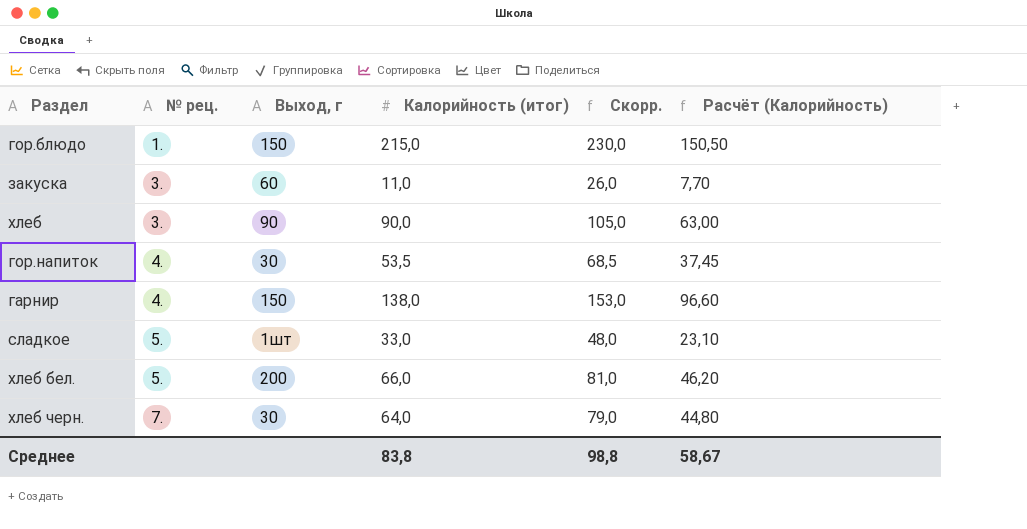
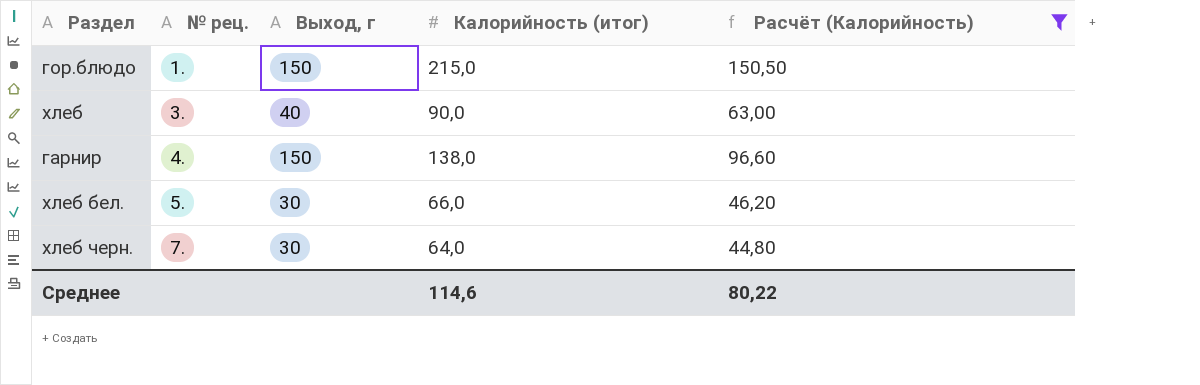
filter: none -> Расчёт (Калорийность) >= 44,80
column Скорр. | formula: [Калорийность (итог)] + 15 -> none
хлеб | Выход, г: 90 -> 40
хлеб бел. | Выход, г: 200 -> 30
Среднее | Калорийность (итог): 83,8 -> 114,6
Среднее | Расчёт (Калорийность): 58,67 -> 80,22

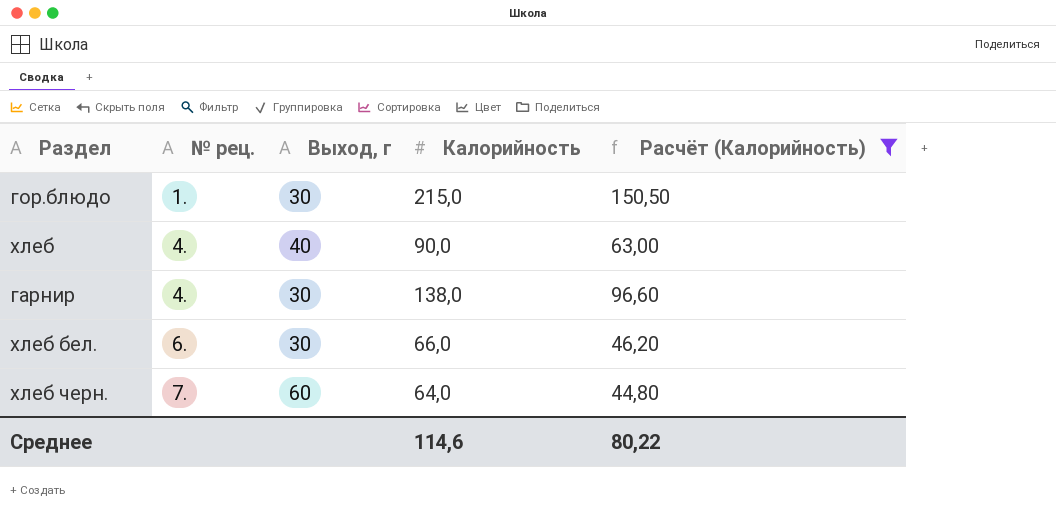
column name: Калорийность (итог) -> Калорийность
гор.блюдо | Выход, г: 150 -> 30
хлеб | № рец.: 3. -> 4.
гарнир | Выход, г: 150 -> 30
хлеб бел. | № рец.: 5. -> 6.
хлеб черн. | Выход, г: 30 -> 60

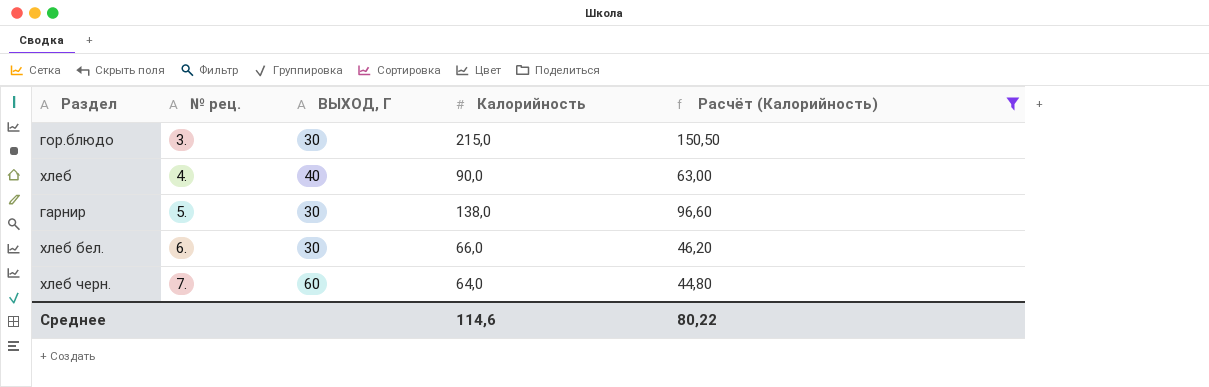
column name: Выход, г -> ВЫХОД, Г
гор.блюдо | № рец.: 1. -> 3.
гарнир | № рец.: 4. -> 5.

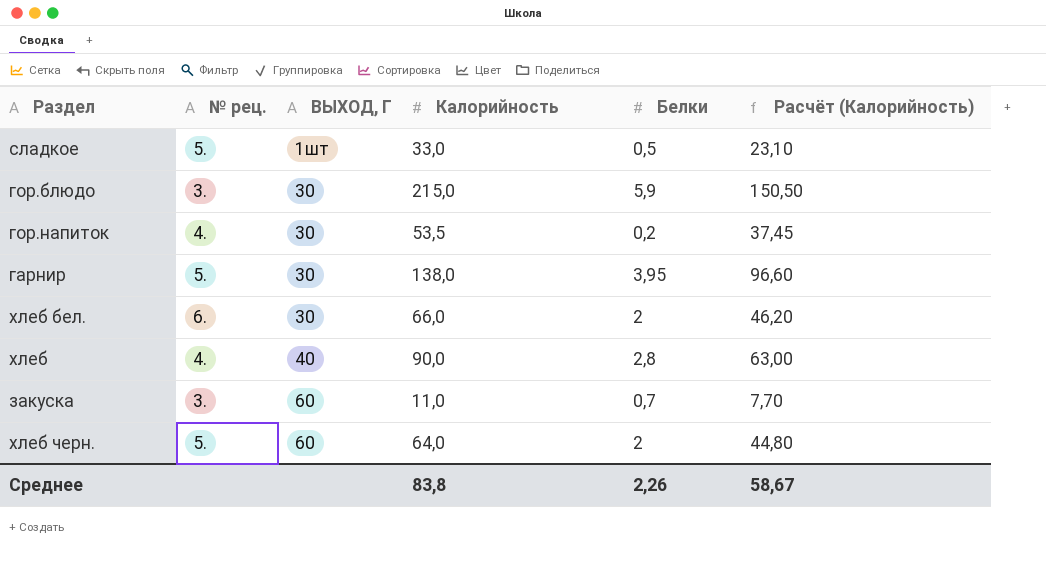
filter: Расчёт (Калорийность) >= 44,80 -> none
row order: № рец. ascending -> ВЫХОД, Г ascending
column Белки | position: none -> 5
хлеб черн. | № рец.: 7. -> 5.
Среднее | Калорийность: 114,6 -> 83,8
Среднее | Расчёт (Калорийность): 80,22 -> 58,67

